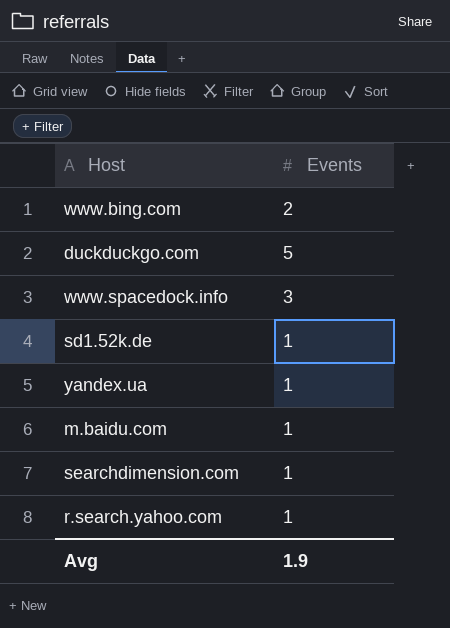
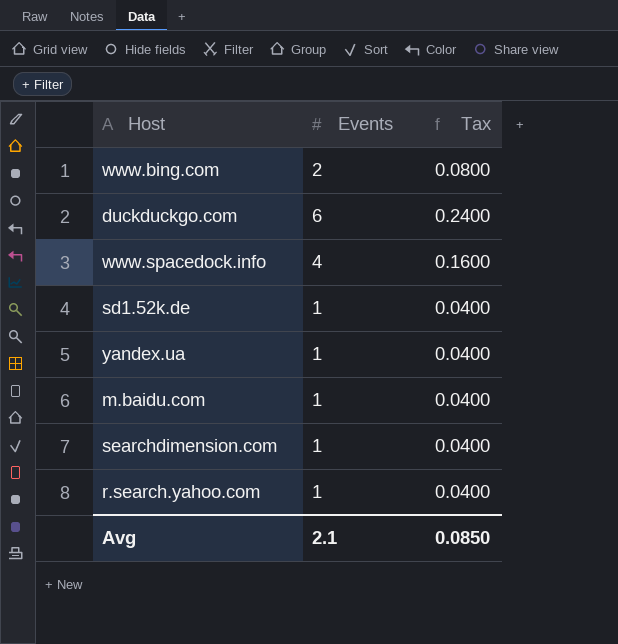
column Tax | formula: none -> [Events] * 0.04
duckduckgo.com | Events: 5 -> 6
www.spacedock.info | Events: 3 -> 4
Avg | Events: 1.9 -> 2.1

